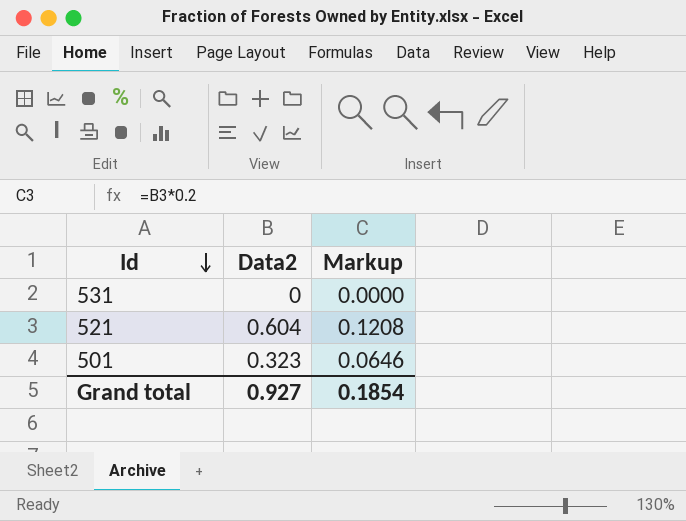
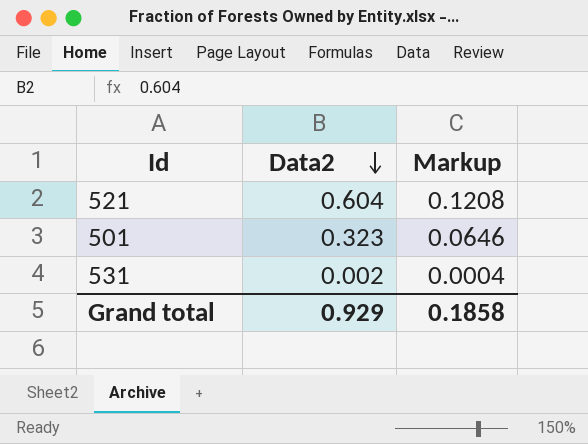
row order: Id descending -> Data2 descending
531 | Data2: 0 -> 0.002
531 | Markup: 0.0000 -> 0.0004
Grand total | Data2: 0.927 -> 0.929
Grand total | Markup: 0.1854 -> 0.1858

